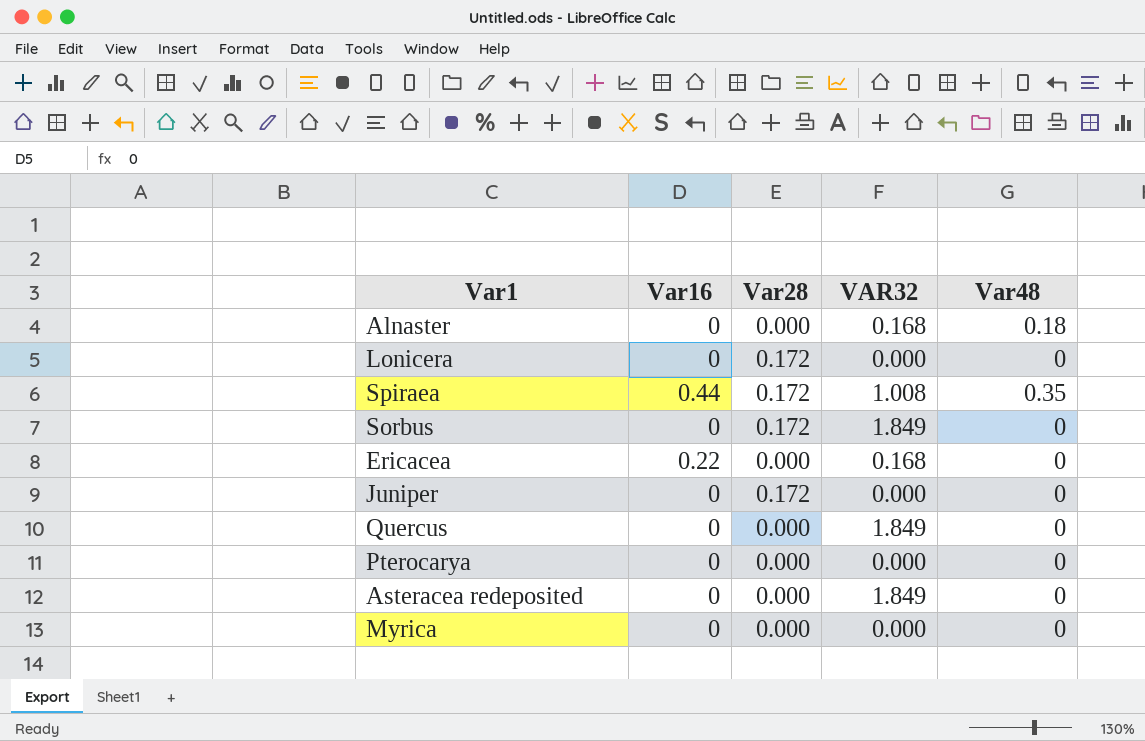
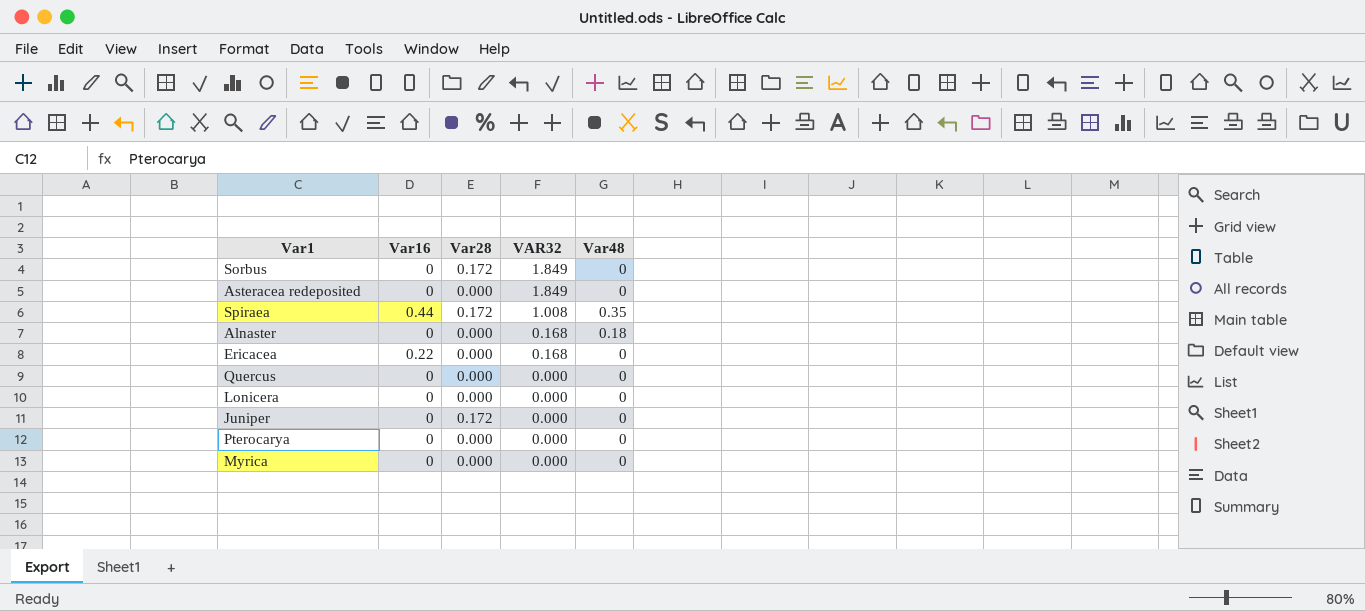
row order: none -> VAR32 descending
Quercus | VAR32: 1.849 -> 0.000
Lonicera | Var28: 0.172 -> 0.000

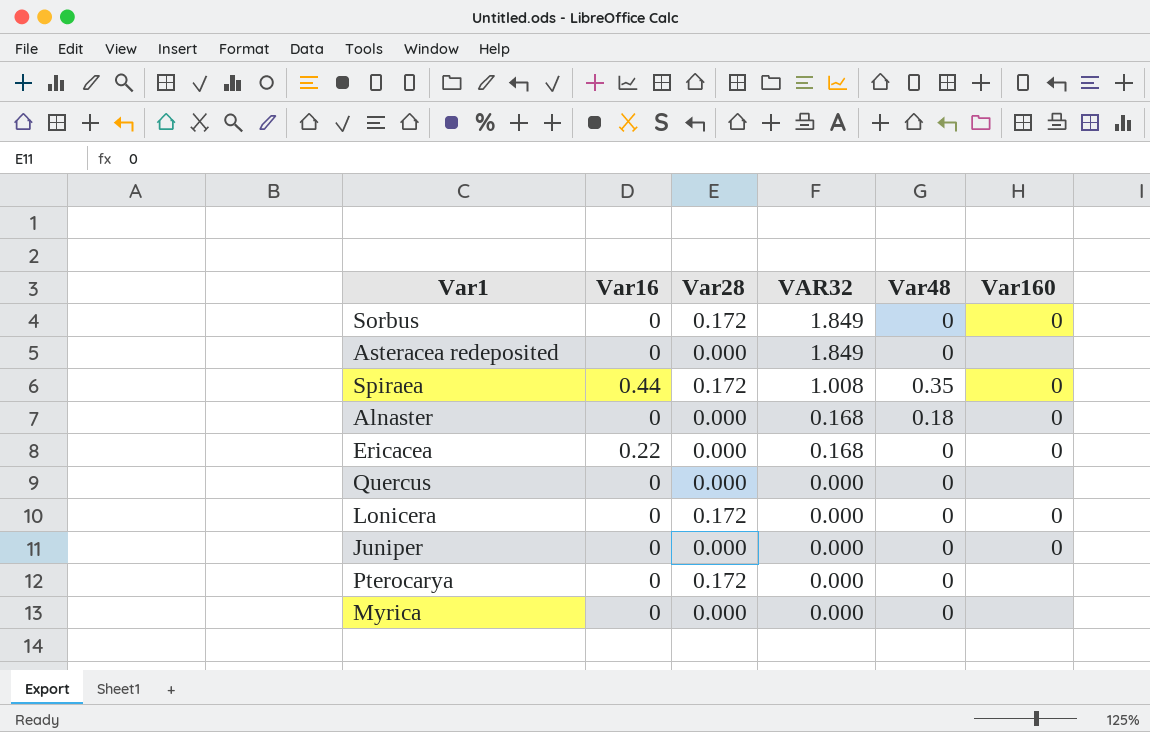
column Var160 | position: none -> 6
Lonicera | Var28: 0.000 -> 0.172
Juniper | Var28: 0.172 -> 0.000
Pterocarya | Var28: 0.000 -> 0.172

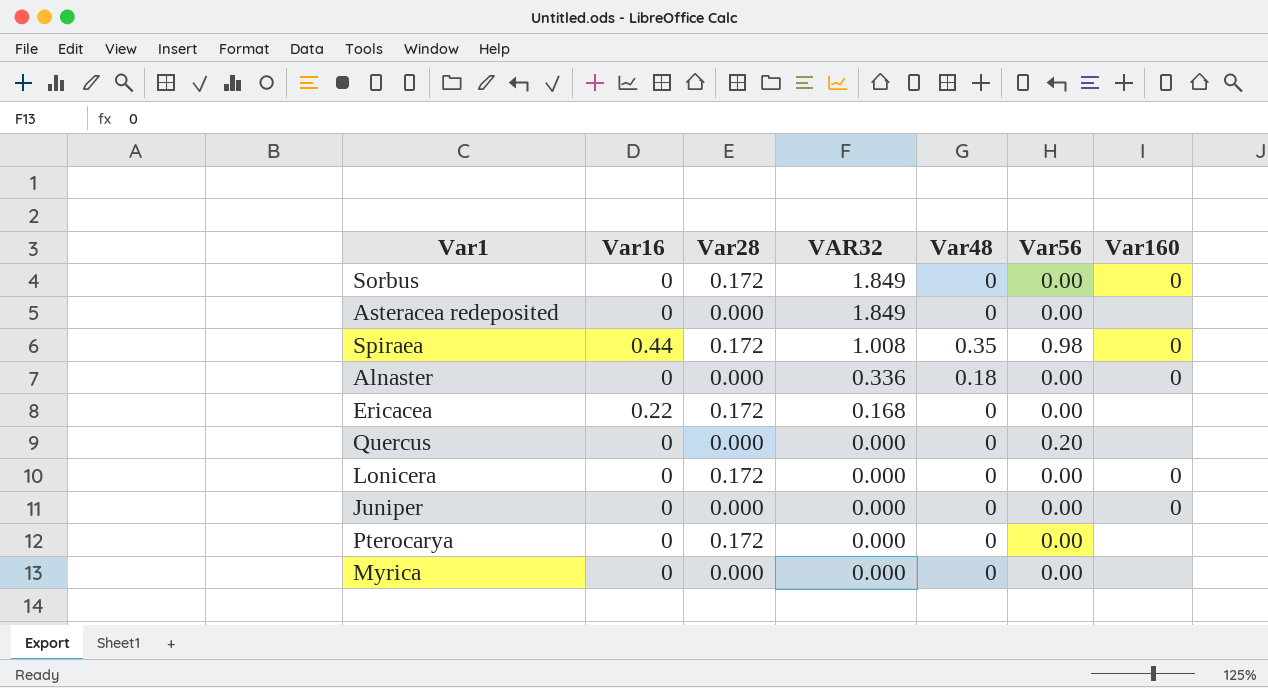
column Var56 | position: none -> 6
Alnaster | VAR32: 0.168 -> 0.336
Ericacea | Var28: 0.000 -> 0.172
Ericacea | Var160: 0 -> none

